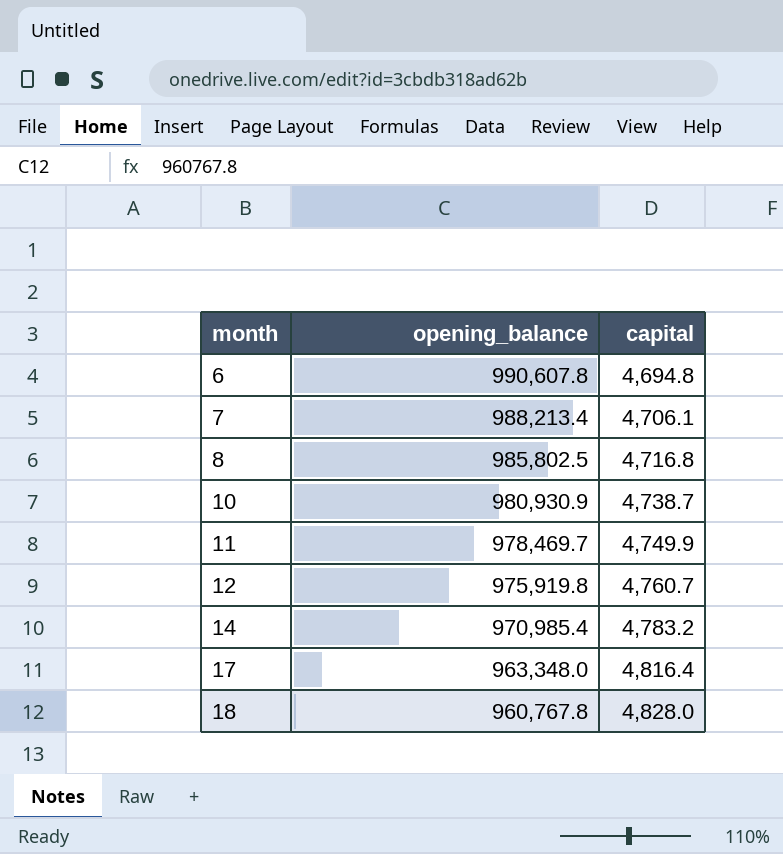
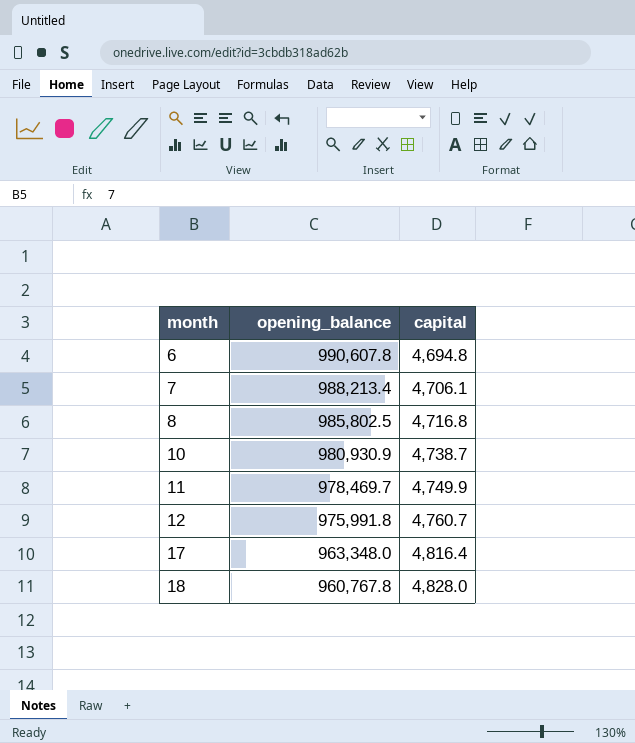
row 14: 970,985.4 | 4,783.2 -> none
12 | opening_balance: 975,919.8 -> 975,991.8

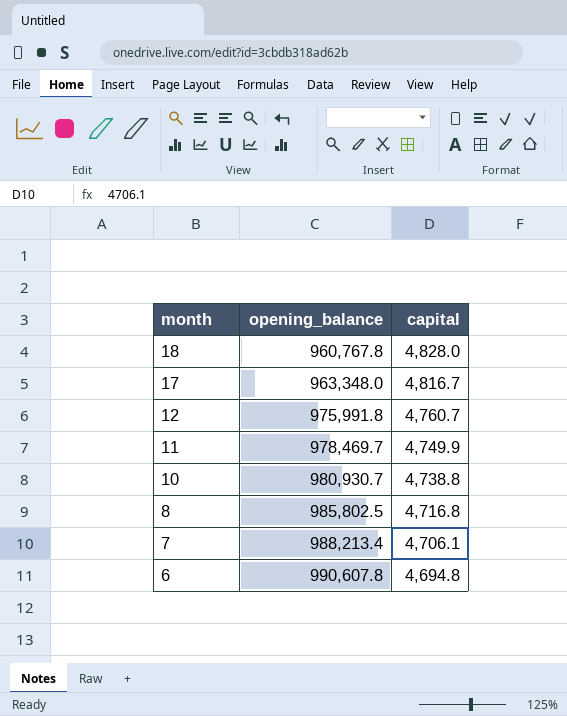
row order: month ascending -> month descending
17 | capital: 4,816.4 -> 4,816.7
10 | opening_balance: 980,930.9 -> 980,930.7
10 | capital: 4,738.7 -> 4,738.8

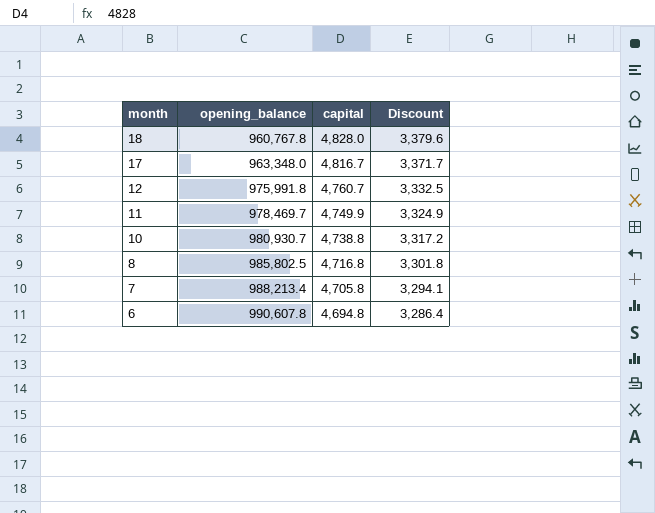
column Discount | formula: none -> [capital] * 0.7
7 | capital: 4,706.1 -> 4,705.8

